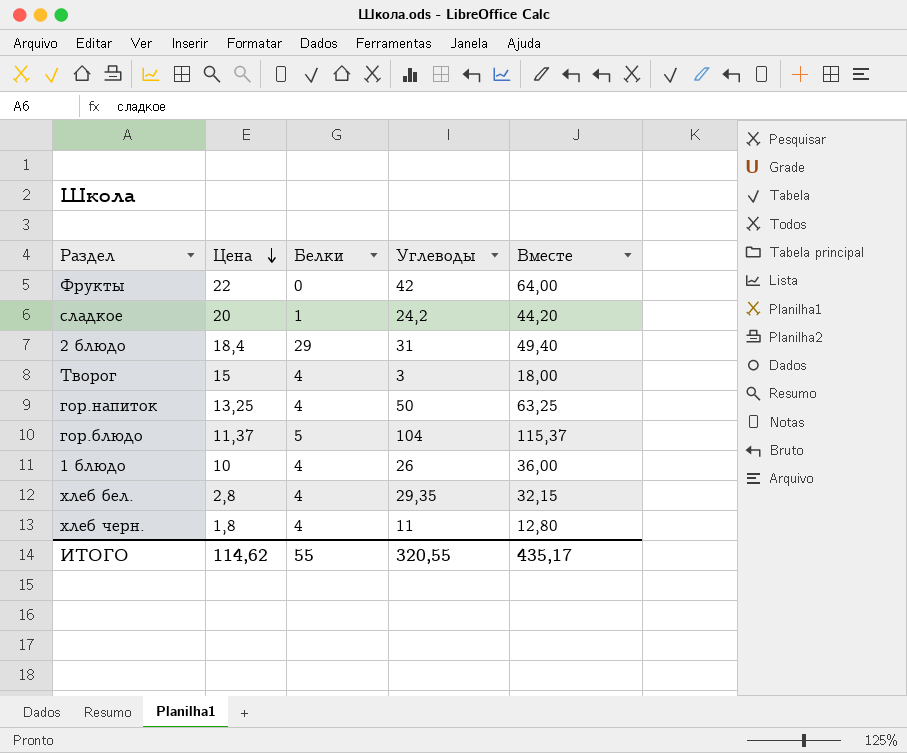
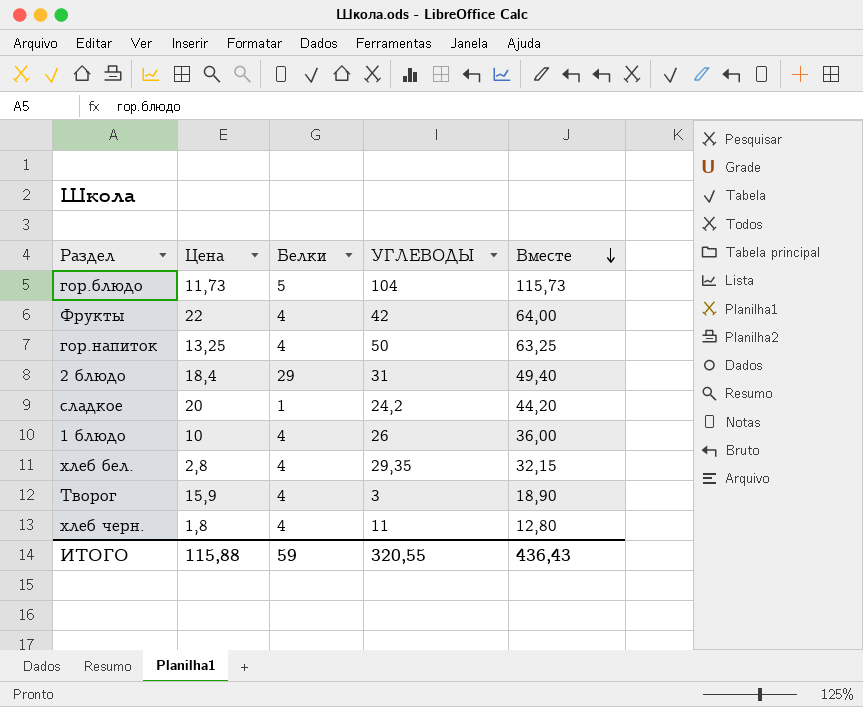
row order: Цена descending -> Вместе descending
column name: Углеводы -> УГЛЕВОДЫ
гор.блюдо | Цена: 11,37 -> 11,73
гор.блюдо | Вместе: 115,37 -> 115,73
Фрукты | Белки: 0 -> 4
Творог | Цена: 15 -> 15,9
Творог | Вместе: 18,00 -> 18,90
ИТОГО | Цена: 114,62 -> 115,88
ИТОГО | Белки: 55 -> 59
ИТОГО | Вместе: 435,17 -> 436,43

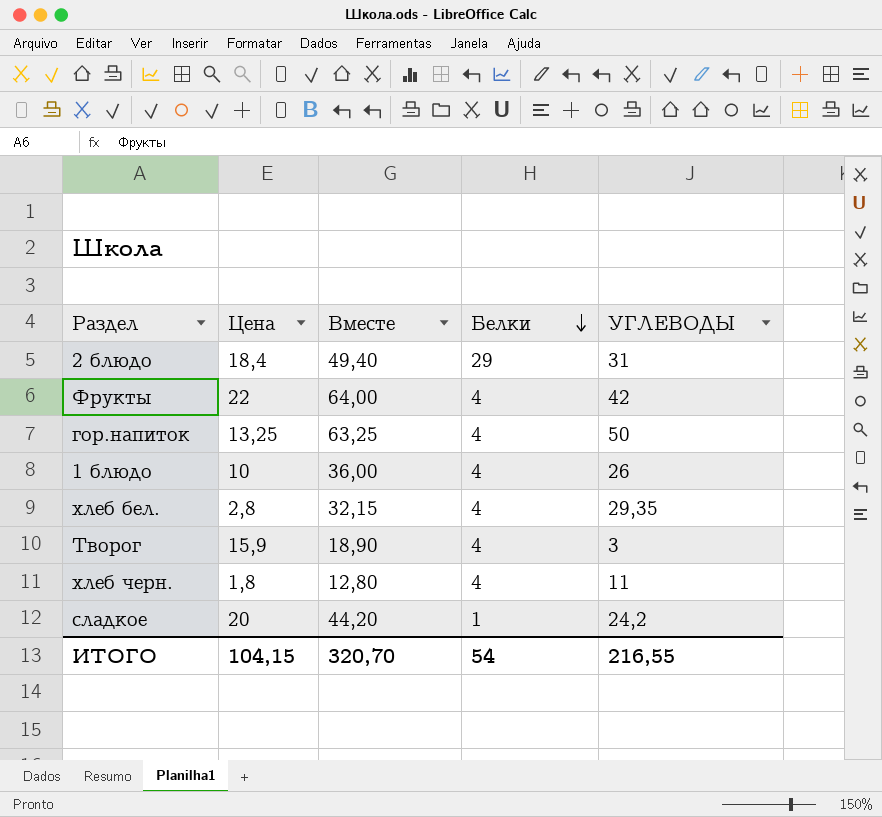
row order: Вместе descending -> Белки descending
column Вместе | position: 5 -> 3
row гор.блюдо: 11,73 | 5 | 104 | 115,73 -> none
ИТОГО | Цена: 115,88 -> 104,15
ИТОГО | Вместе: 436,43 -> 320,70
ИТОГО | Белки: 59 -> 54
ИТОГО | УГЛЕВОДЫ: 320,55 -> 216,55

